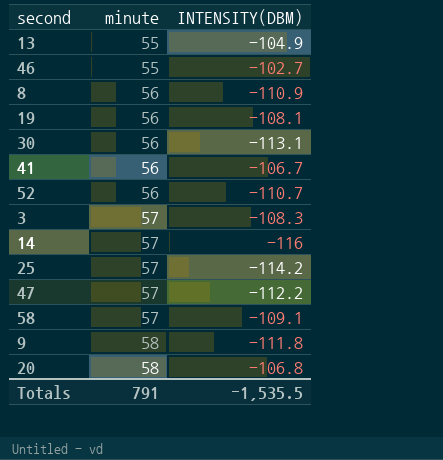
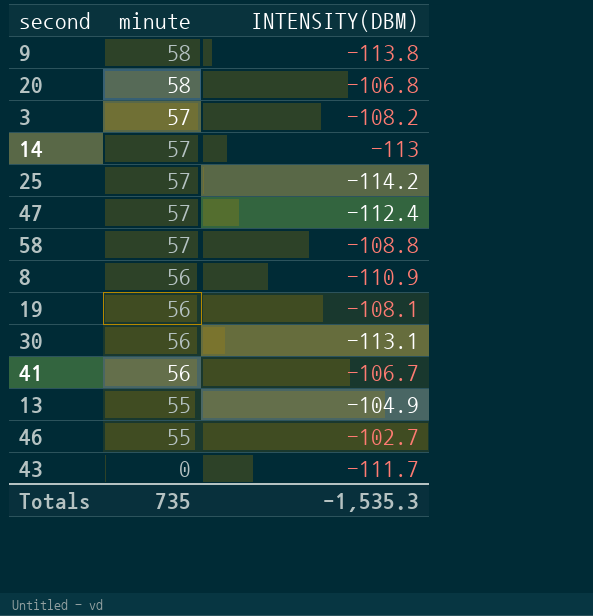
row order: minute ascending -> minute descending
row 52: 56 | -110.7 -> none
9 | INTENSITY(DBM): -111.8 -> -113.8
3 | INTENSITY(DBM): -108.3 -> -108.2
14 | INTENSITY(DBM): -116 -> -113
47 | INTENSITY(DBM): -112.2 -> -112.4
58 | INTENSITY(DBM): -109.1 -> -108.8
row 43: none -> 0 | -111.7
Totals | minute: 791 -> 735
Totals | INTENSITY(DBM): -1,535.5 -> -1,535.3

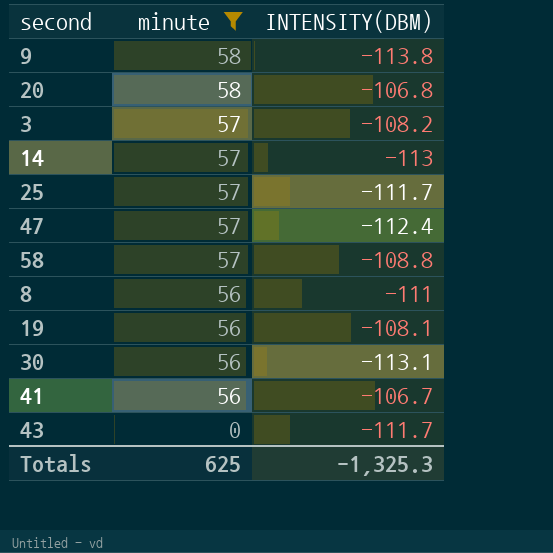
filter: none -> minute != 55
25 | INTENSITY(DBM): -114.2 -> -111.7
8 | INTENSITY(DBM): -110.9 -> -111
Totals | minute: 735 -> 625
Totals | INTENSITY(DBM): -1,535.3 -> -1,325.3

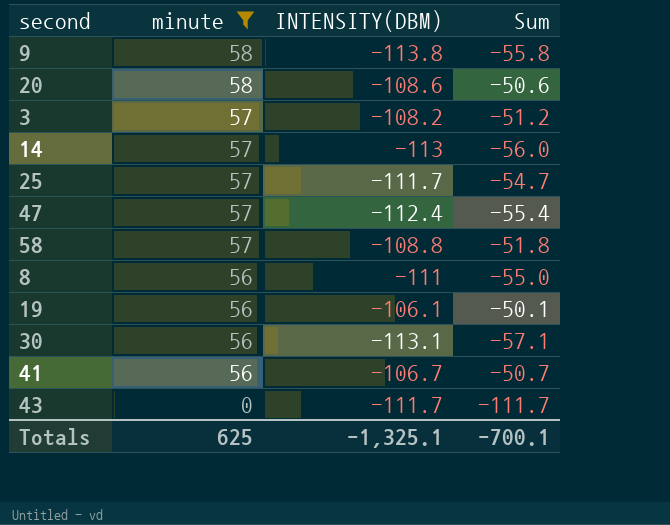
column Sum | formula: none -> [minute] + [INTENSITY(DBM)]
20 | INTENSITY(DBM): -106.8 -> -108.6
19 | INTENSITY(DBM): -108.1 -> -106.1
Totals | INTENSITY(DBM): -1,325.3 -> -1,325.1

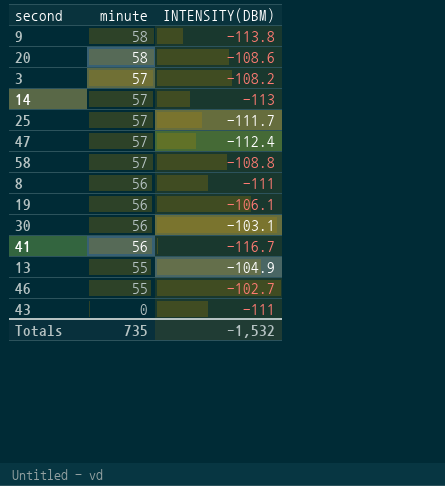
filter: minute != 55 -> none
column Sum | formula: [minute] + [INTENSITY(DBM)] -> none
30 | INTENSITY(DBM): -113.1 -> -103.1
41 | INTENSITY(DBM): -106.7 -> -116.7
43 | INTENSITY(DBM): -111.7 -> -111
Totals | minute: 625 -> 735
Totals | INTENSITY(DBM): -1,325.1 -> -1,532

